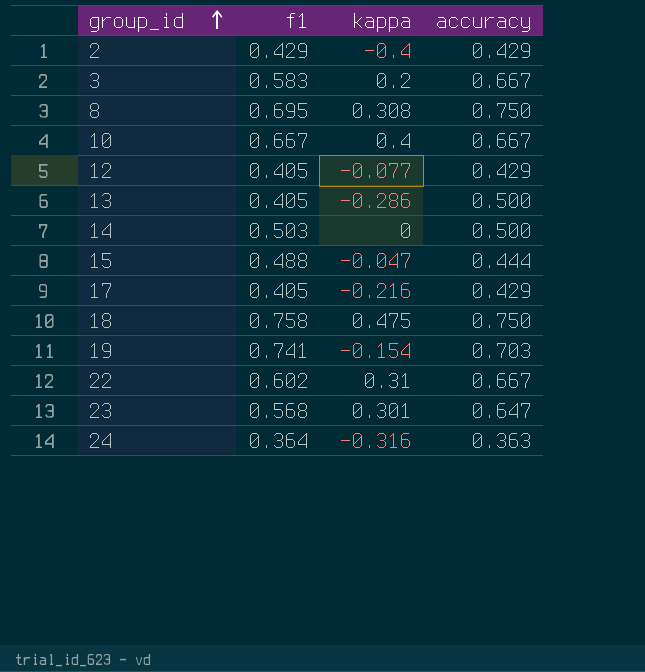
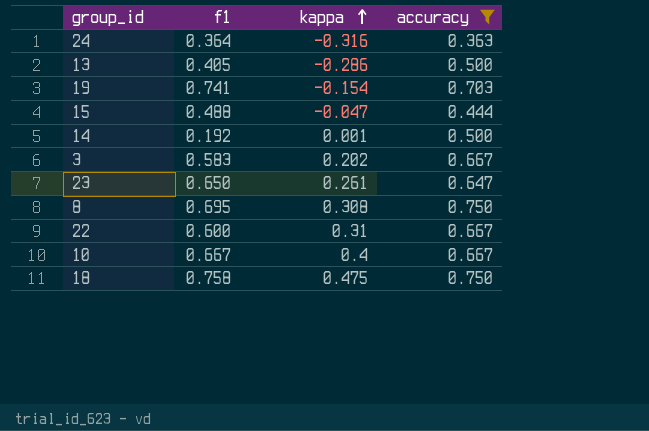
filter: none -> accuracy != 0.429
row order: group_id ascending -> kappa ascending
14 | f1: 0.503 -> 0.192
14 | kappa: 0 -> 0.001
3 | kappa: 0.2 -> 0.202
23 | f1: 0.568 -> 0.650
23 | kappa: 0.301 -> 0.261
22 | f1: 0.602 -> 0.600

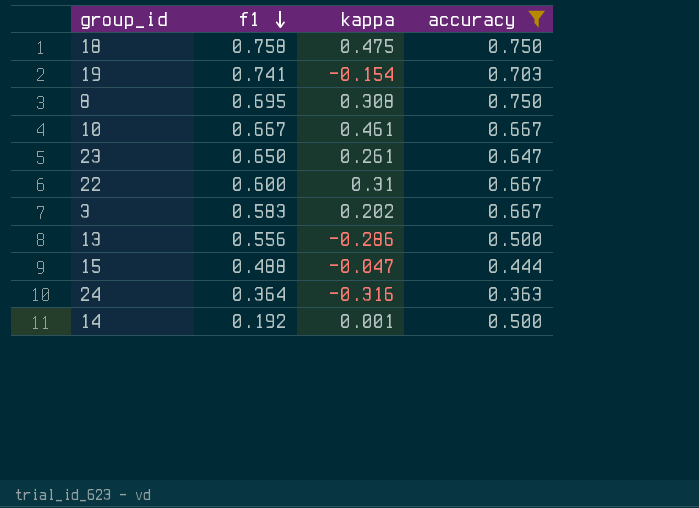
row order: kappa ascending -> f1 descending
10 | kappa: 0.4 -> 0.461
13 | f1: 0.405 -> 0.556

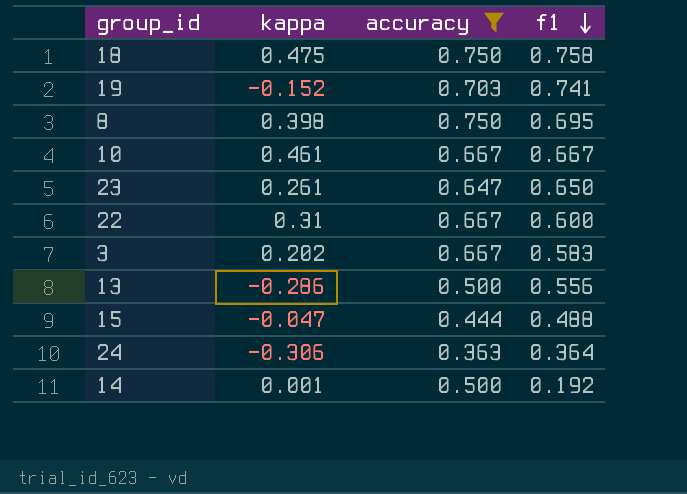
column f1 | position: 2 -> 4
19 | kappa: -0.154 -> -0.152
8 | kappa: 0.308 -> 0.398
24 | kappa: -0.316 -> -0.306

